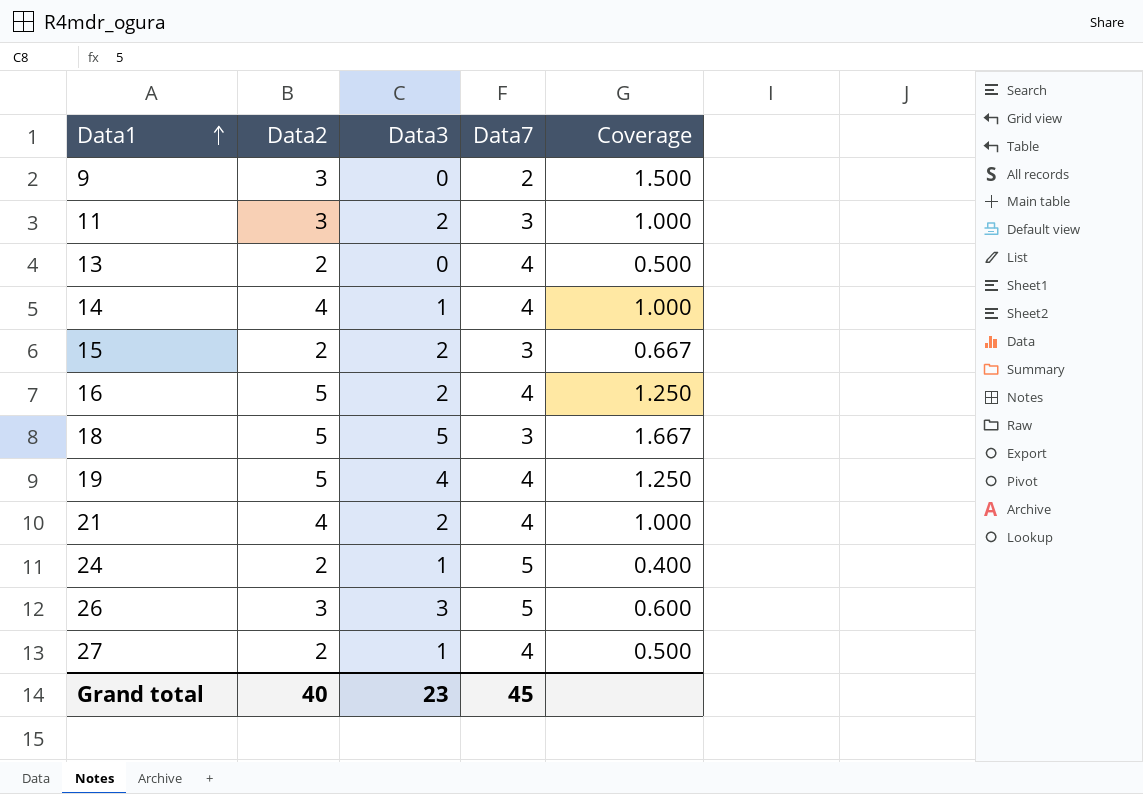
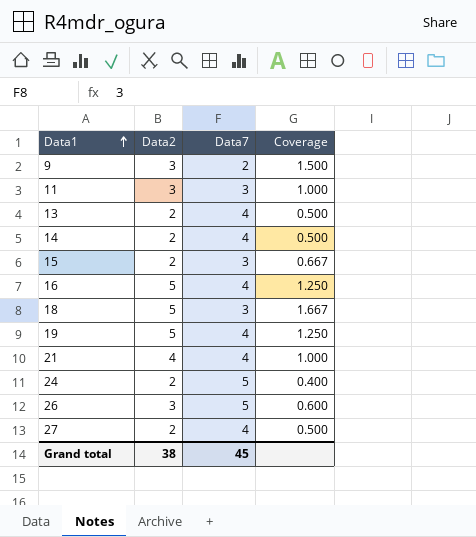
column Data3 | position: 3 -> none
14 | Data2: 4 -> 2
14 | Coverage: 1.000 -> 0.500
Grand total | Data2: 40 -> 38

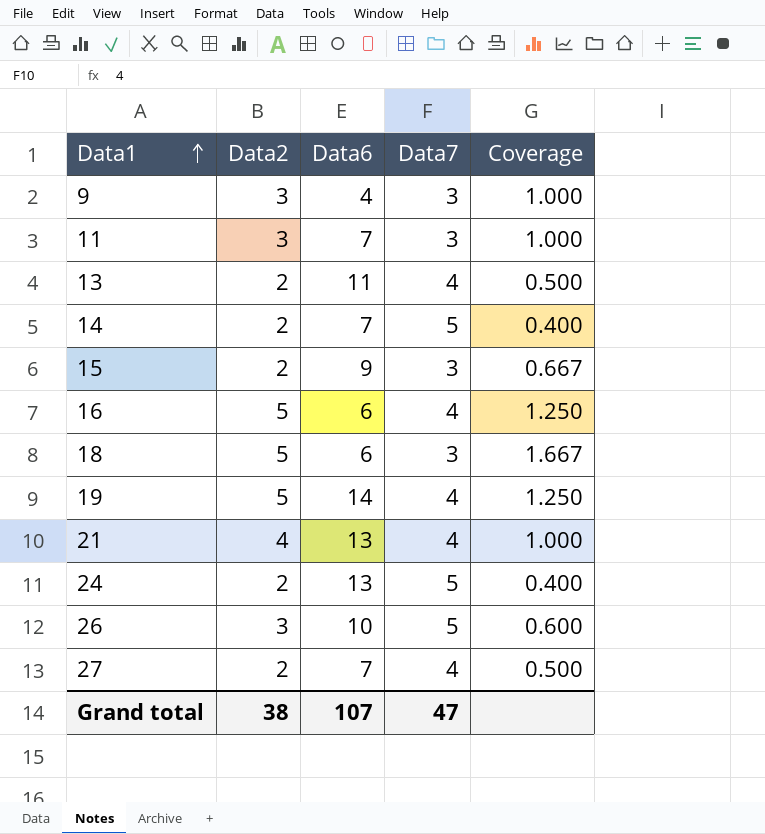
column Data6 | position: none -> 3
9 | Data7: 2 -> 3
9 | Coverage: 1.500 -> 1.000
14 | Data7: 4 -> 5
14 | Coverage: 0.500 -> 0.400
Grand total | Data7: 45 -> 47

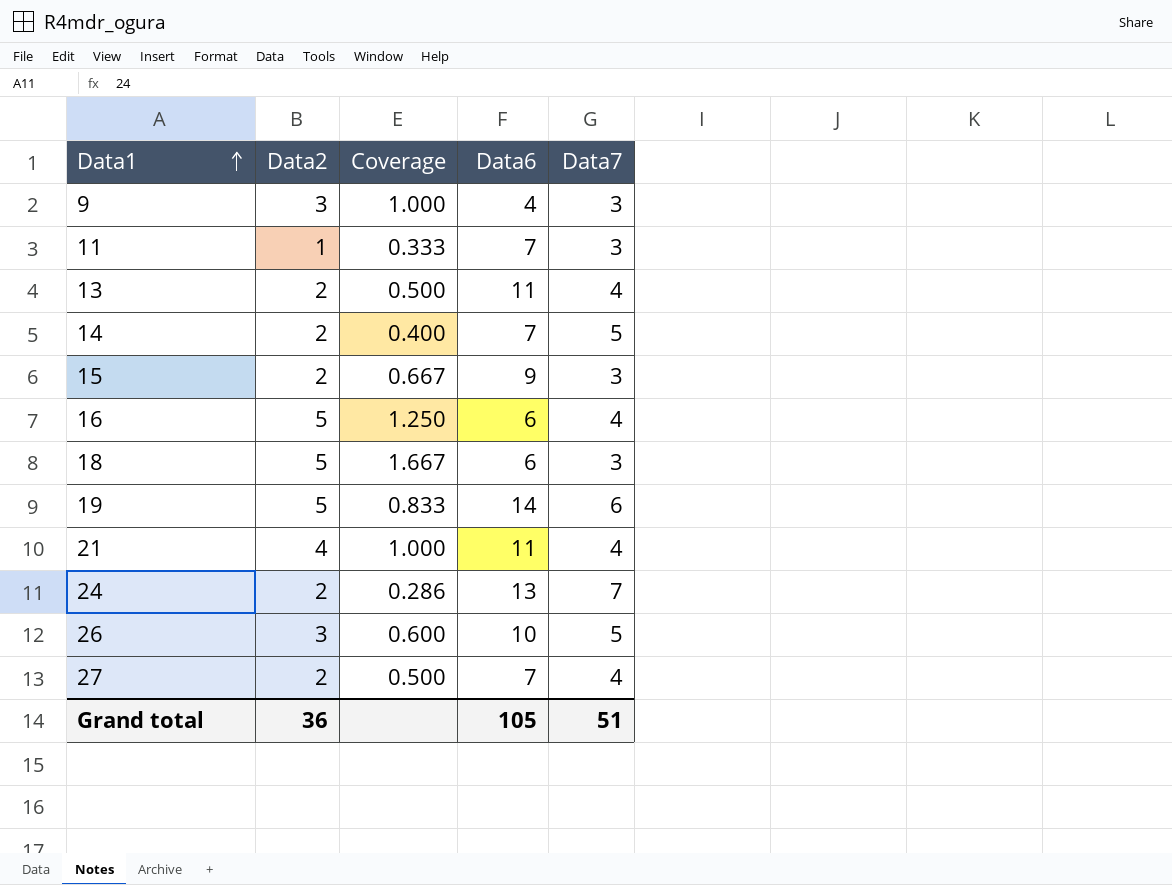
column Coverage | position: 5 -> 3
11 | Data2: 3 -> 1
11 | Coverage: 1.000 -> 0.333
19 | Coverage: 1.250 -> 0.833
19 | Data7: 4 -> 6
21 | Data6: 13 -> 11
24 | Coverage: 0.400 -> 0.286
24 | Data7: 5 -> 7
Grand total | Data2: 38 -> 36
Grand total | Data6: 107 -> 105
Grand total | Data7: 47 -> 51

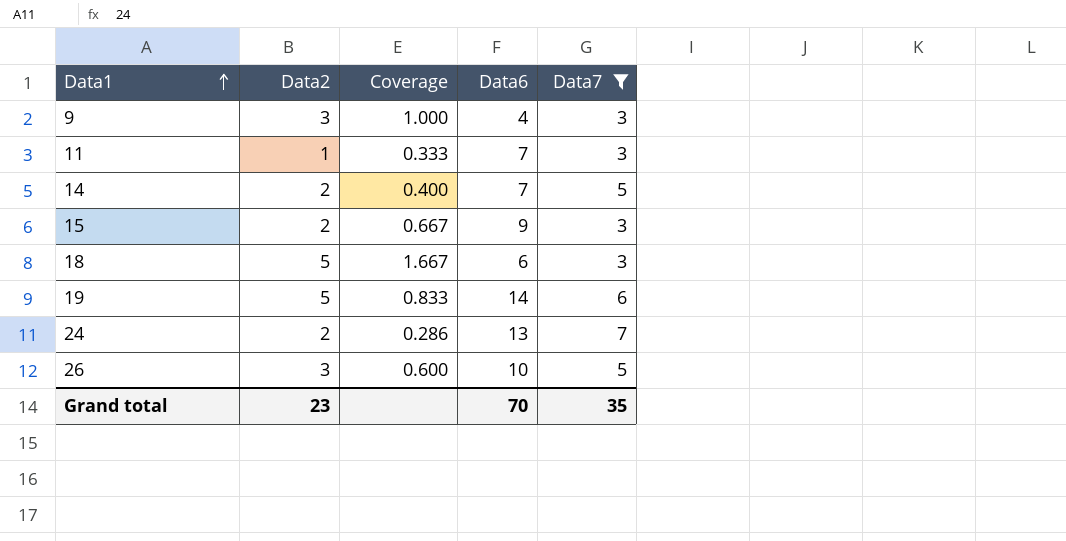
filter: none -> Data7 != 4
Grand total | Data2: 36 -> 23
Grand total | Data6: 105 -> 70
Grand total | Data7: 51 -> 35

